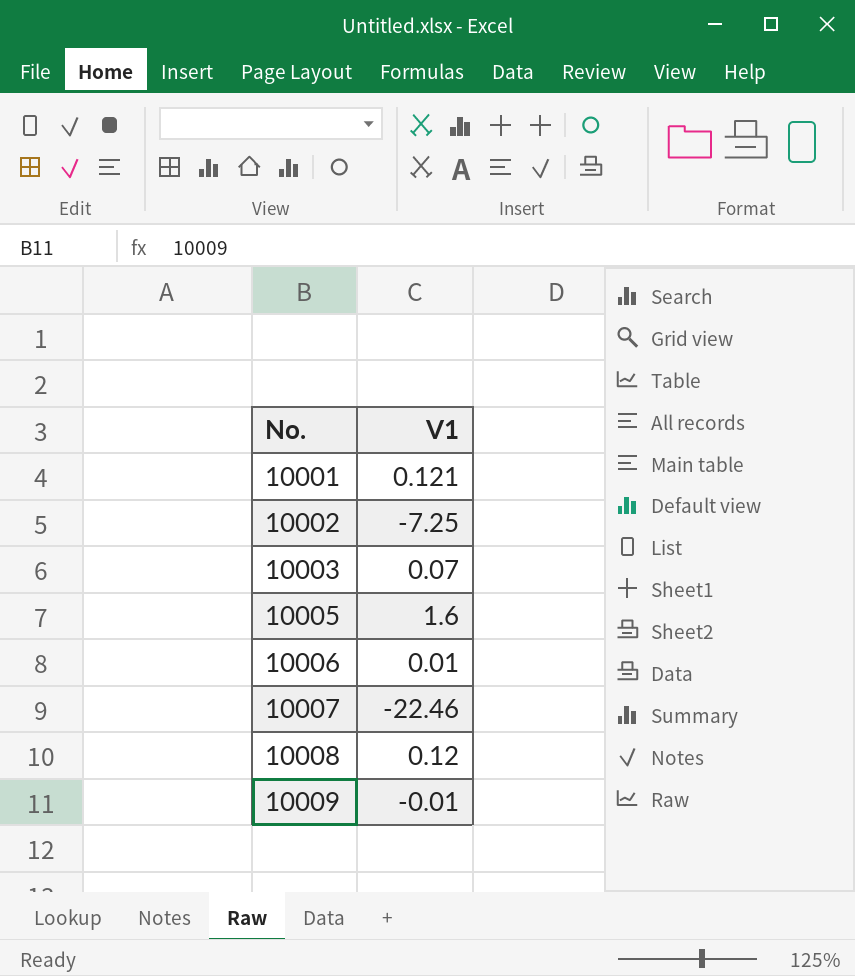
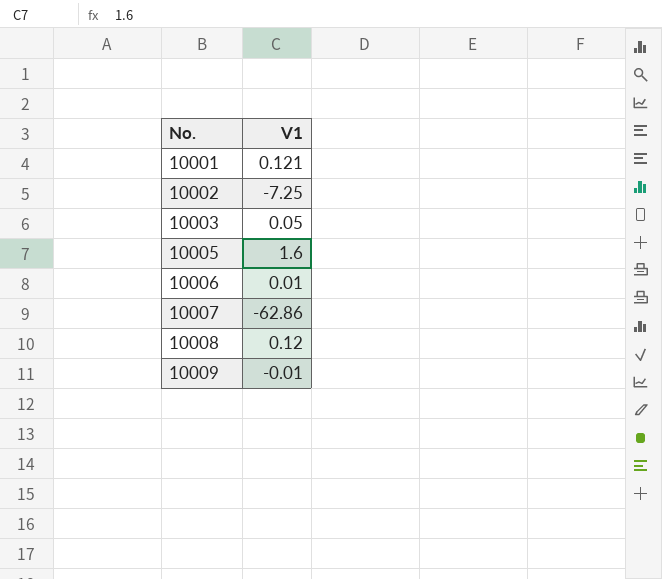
10003 | V1: 0.07 -> 0.05
10007 | V1: -22.46 -> -62.86

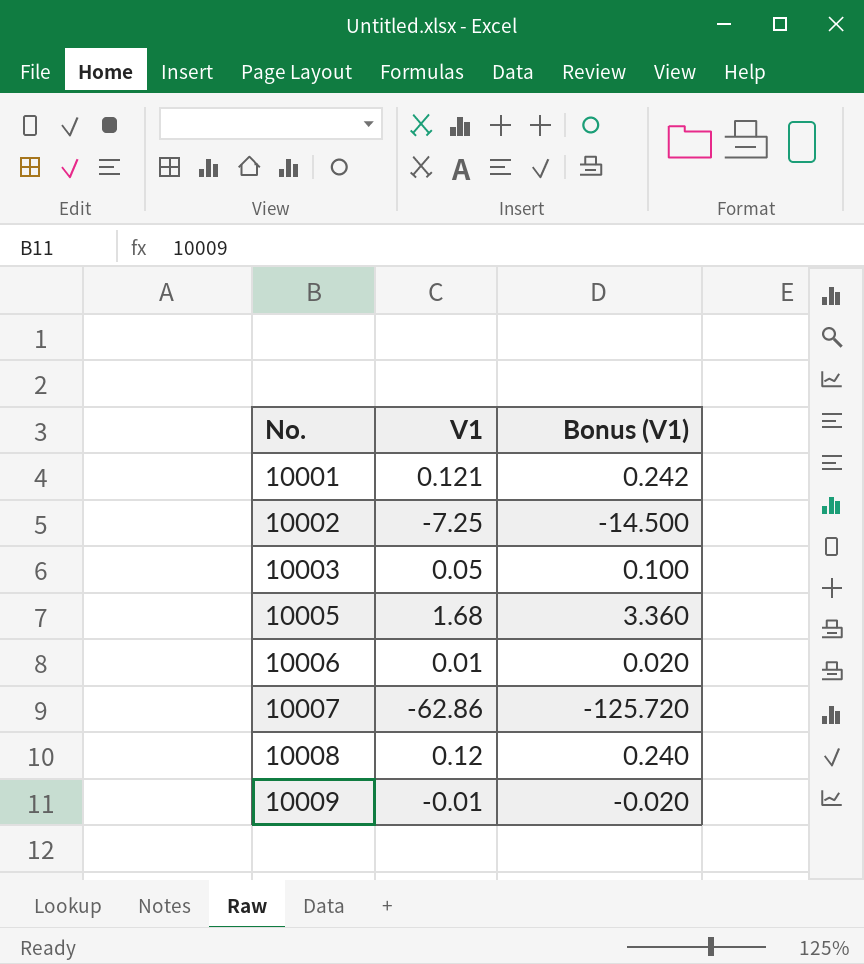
column Bonus (V1) | formula: none -> [V1] * 2
10005 | V1: 1.6 -> 1.68

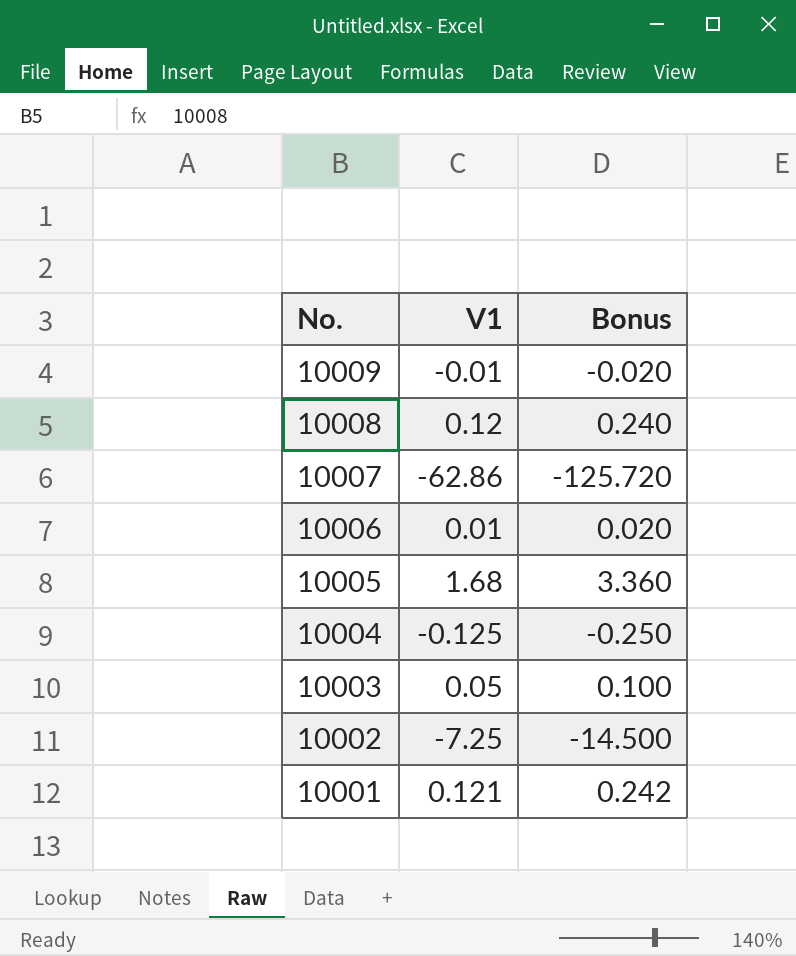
row order: No. ascending -> No. descending
column name: Bonus (V1) -> Bonus
row 10004: none -> -0.125 | -0.250

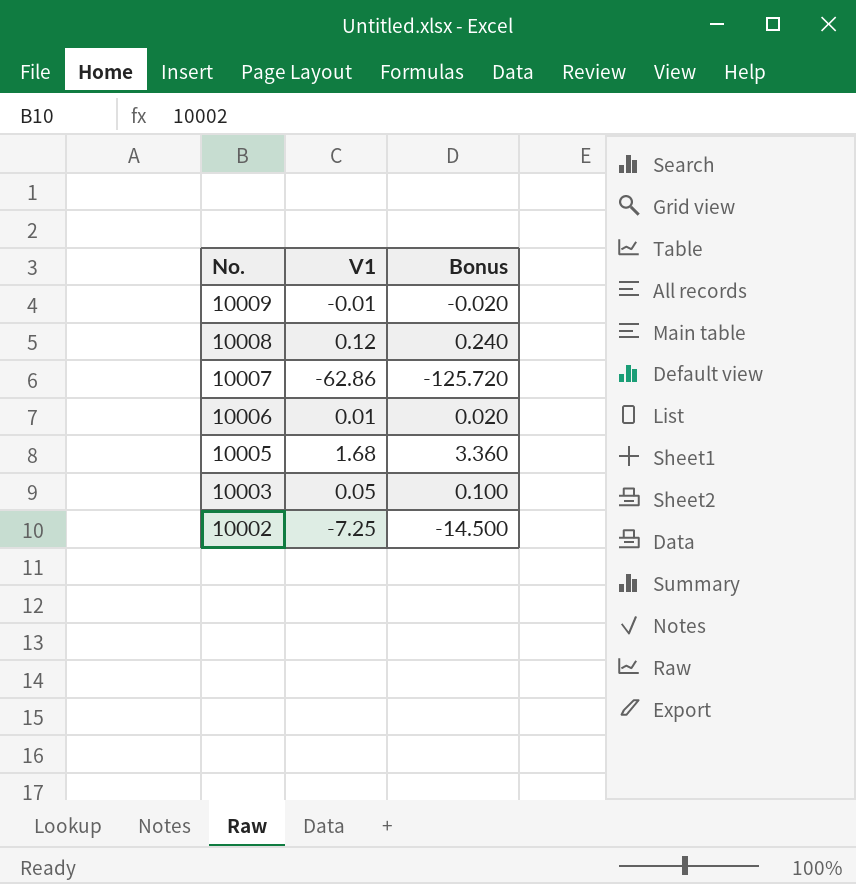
row 10004: -0.125 | -0.250 -> none
row 10001: 0.121 | 0.242 -> none

